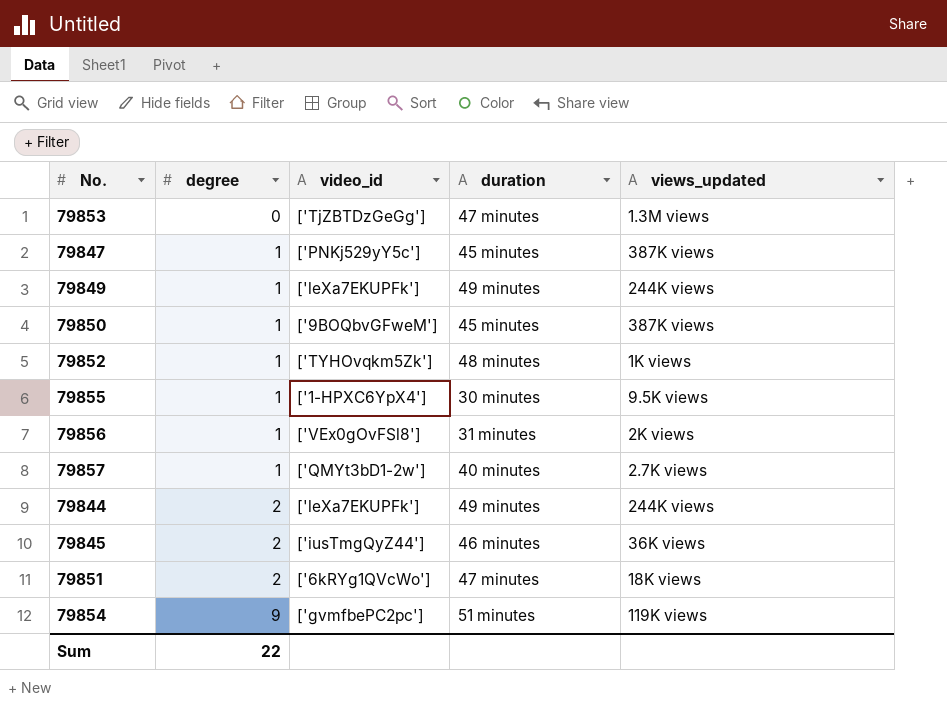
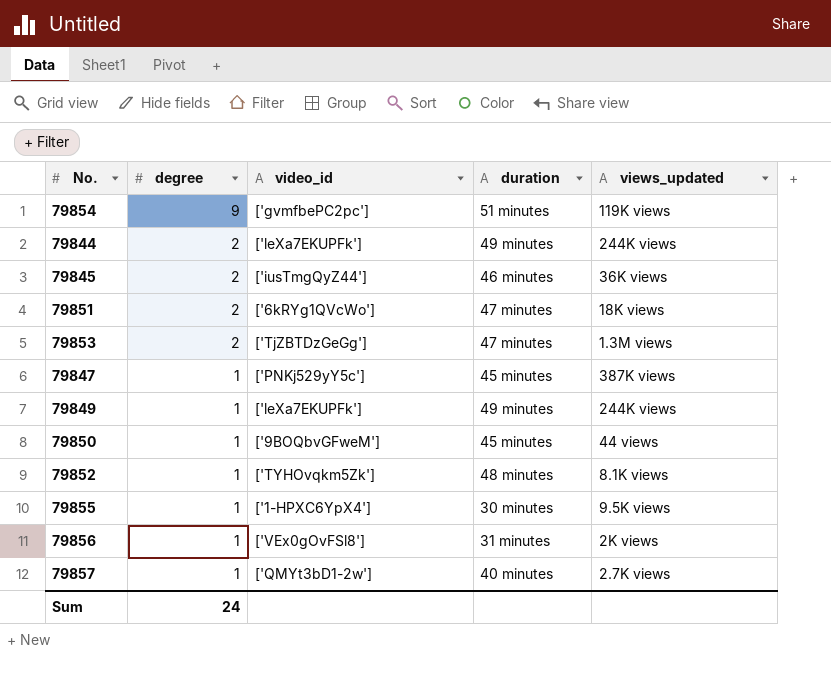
row order: degree ascending -> degree descending
79853 | degree: 0 -> 2
79850 | views_updated: 387K views -> 44 views
79852 | views_updated: 1K views -> 8.1K views
Sum | degree: 22 -> 24

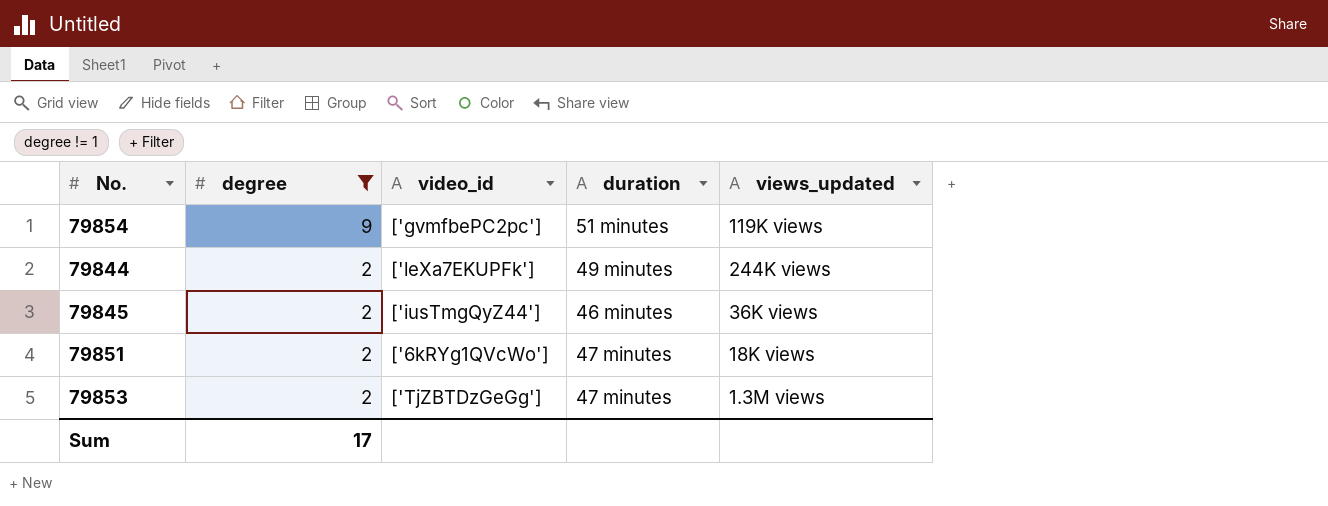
filter: none -> degree != 1
Sum | degree: 24 -> 17

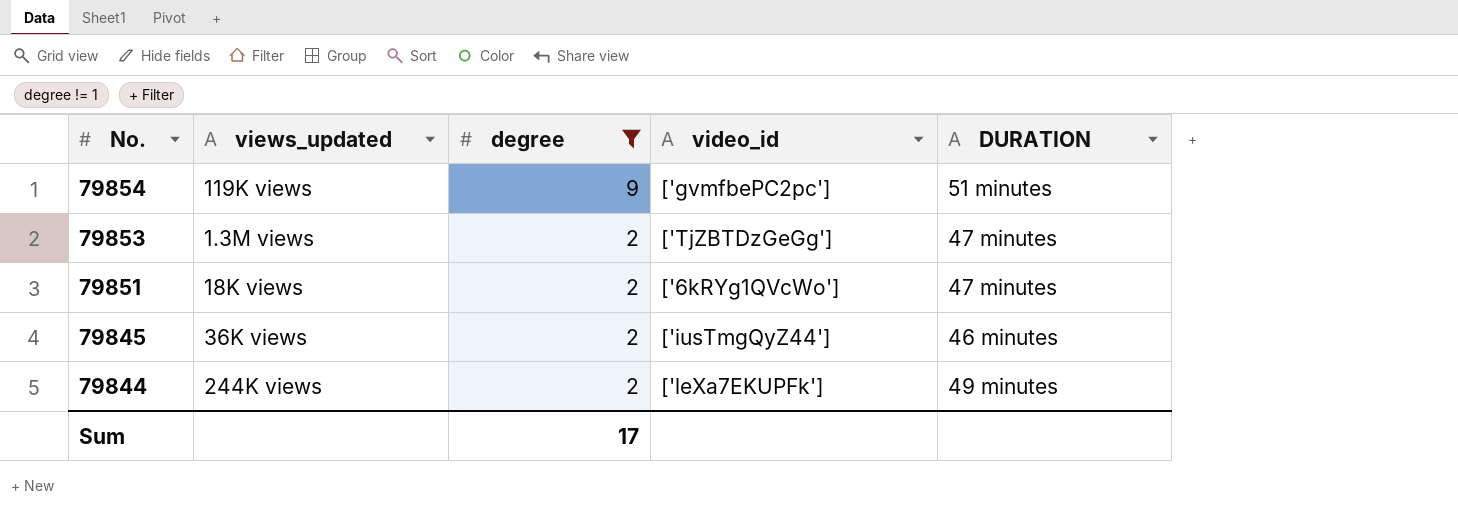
row order: degree descending -> No. descending
column views_updated | position: 5 -> 2
column name: duration -> DURATION

